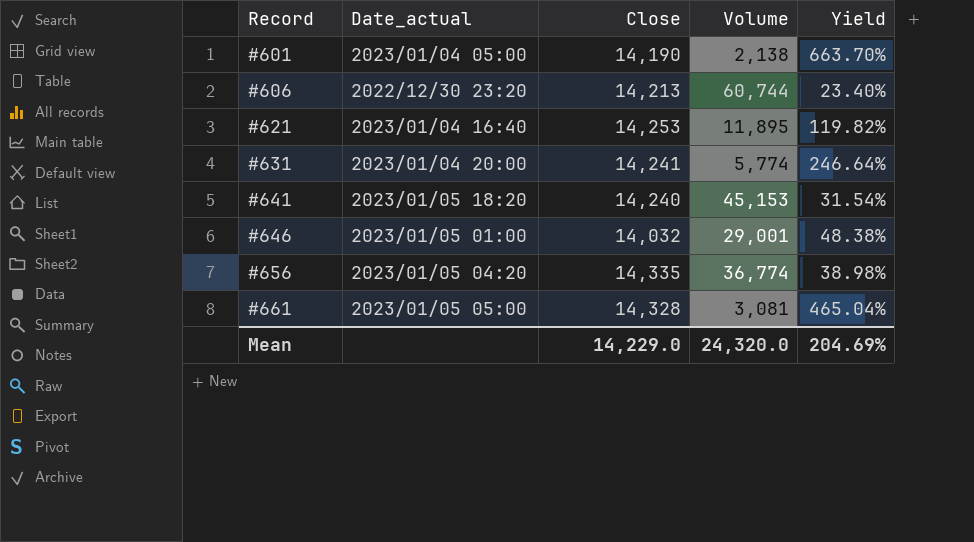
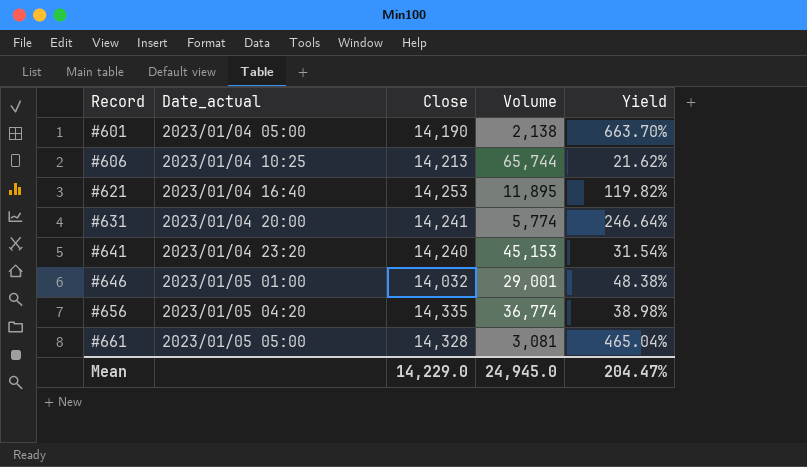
#606 | Date_actual: 2022/12/30 23:20 -> 2023/01/04 10:25
#606 | Volume: 60,744 -> 65,744
#606 | Yield: 23.40% -> 21.62%
#641 | Date_actual: 2023/01/05 18:20 -> 2023/01/04 23:20
Mean | Volume: 24,320.0 -> 24,945.0
Mean | Yield: 204.69% -> 204.47%

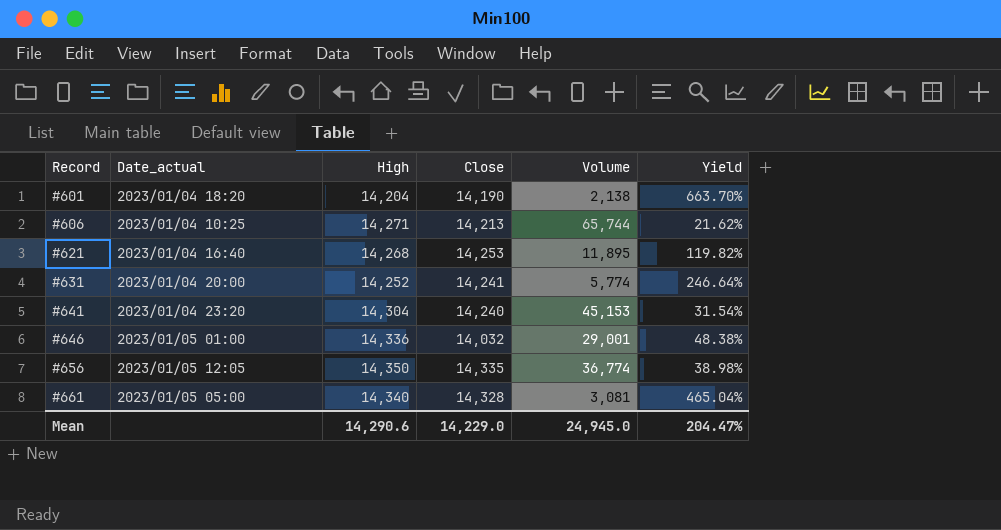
column High | position: none -> 3
#601 | Date_actual: 2023/01/04 05:00 -> 2023/01/04 18:20
#656 | Date_actual: 2023/01/05 04:20 -> 2023/01/05 12:05

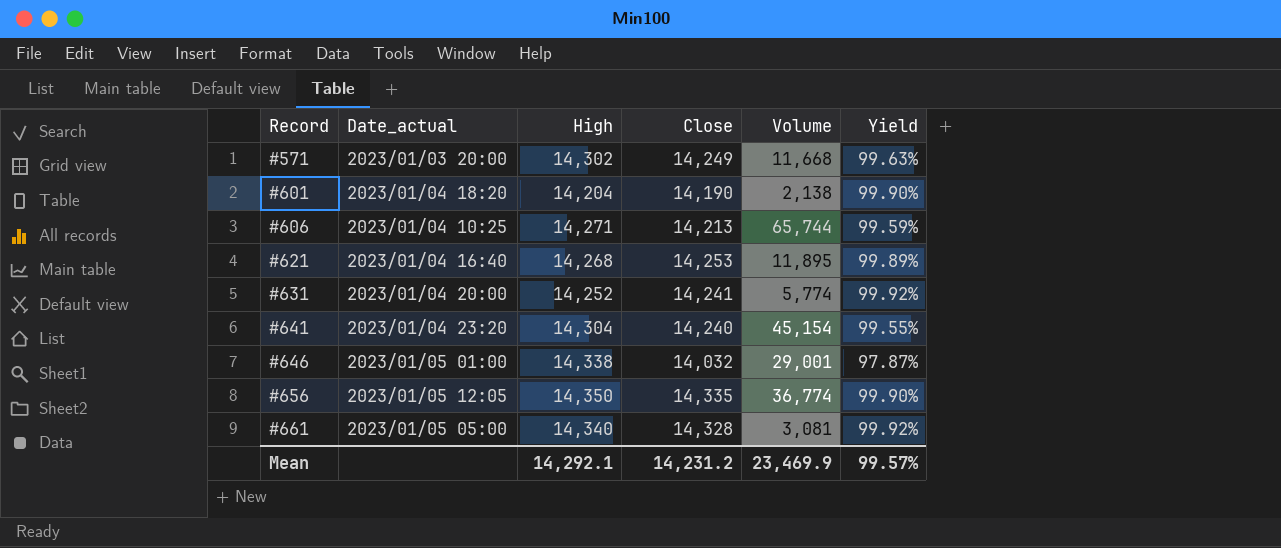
column Yield | formula: [Close] / [Volume] -> [Close] / [High]
row #571: none -> 2023/01/03 20:00 | 14,302 | 14,249 | 11,668 | 99.63%
#641 | Volume: 45,153 -> 45,154
#646 | High: 14,336 -> 14,338
Mean | High: 14,290.6 -> 14,292.1
Mean | Close: 14,229.0 -> 14,231.2
Mean | Volume: 24,945.0 -> 23,469.9
Mean | Yield: 204.47% -> 99.57%

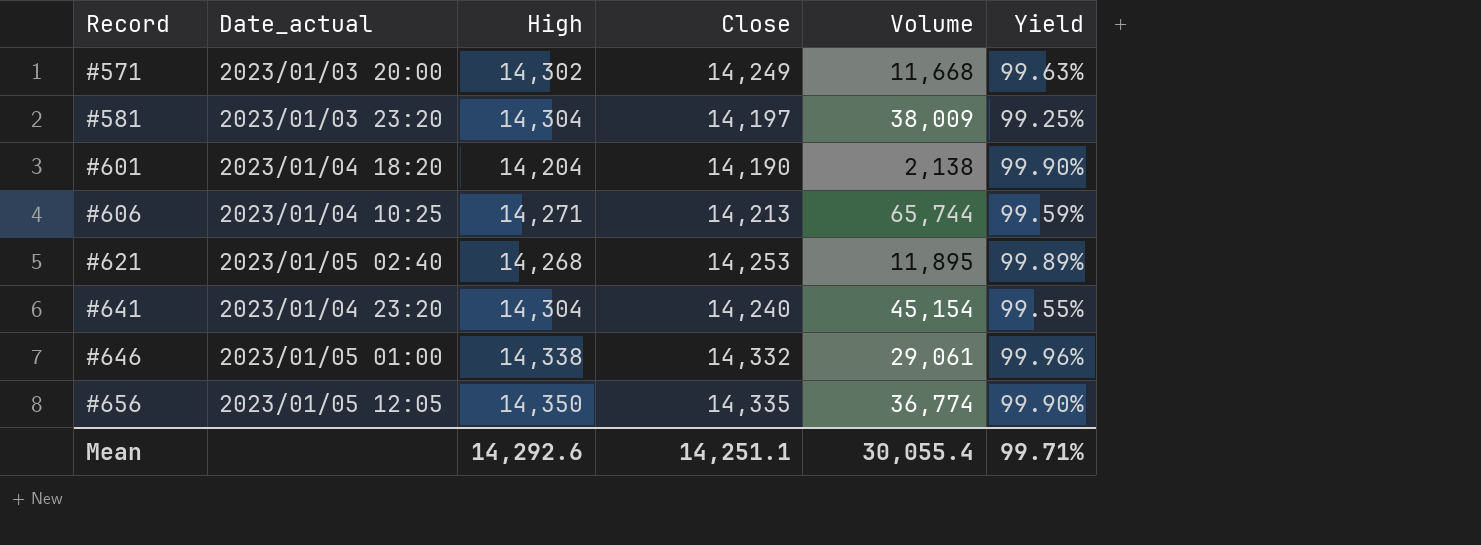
row #631: 2023/01/04 20:00 | 14,252 | 14,241 | 5,774 | 99.92% -> none
row #661: 2023/01/05 05:00 | 14,340 | 14,328 | 3,081 | 99.92% -> none
row #581: none -> 2023/01/03 23:20 | 14,304 | 14,197 | 38,009 | 99.25%
#621 | Date_actual: 2023/01/04 16:40 -> 2023/01/05 02:40
#646 | Close: 14,032 -> 14,332
#646 | Volume: 29,001 -> 29,061
#646 | Yield: 97.87% -> 99.96%
Mean | High: 14,292.1 -> 14,292.6
Mean | Close: 14,231.2 -> 14,251.1
Mean | Volume: 23,469.9 -> 30,055.4
Mean | Yield: 99.57% -> 99.71%

